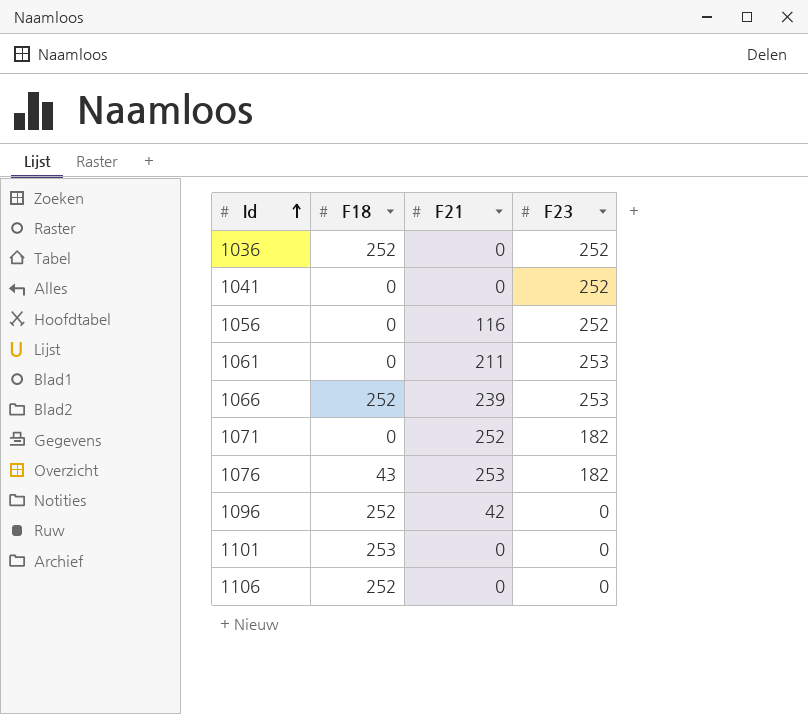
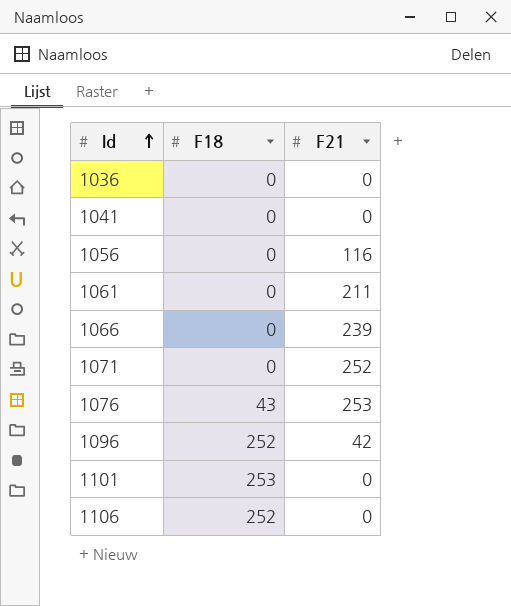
column F23 | position: 4 -> none
1036 | F18: 252 -> 0
1066 | F18: 252 -> 0

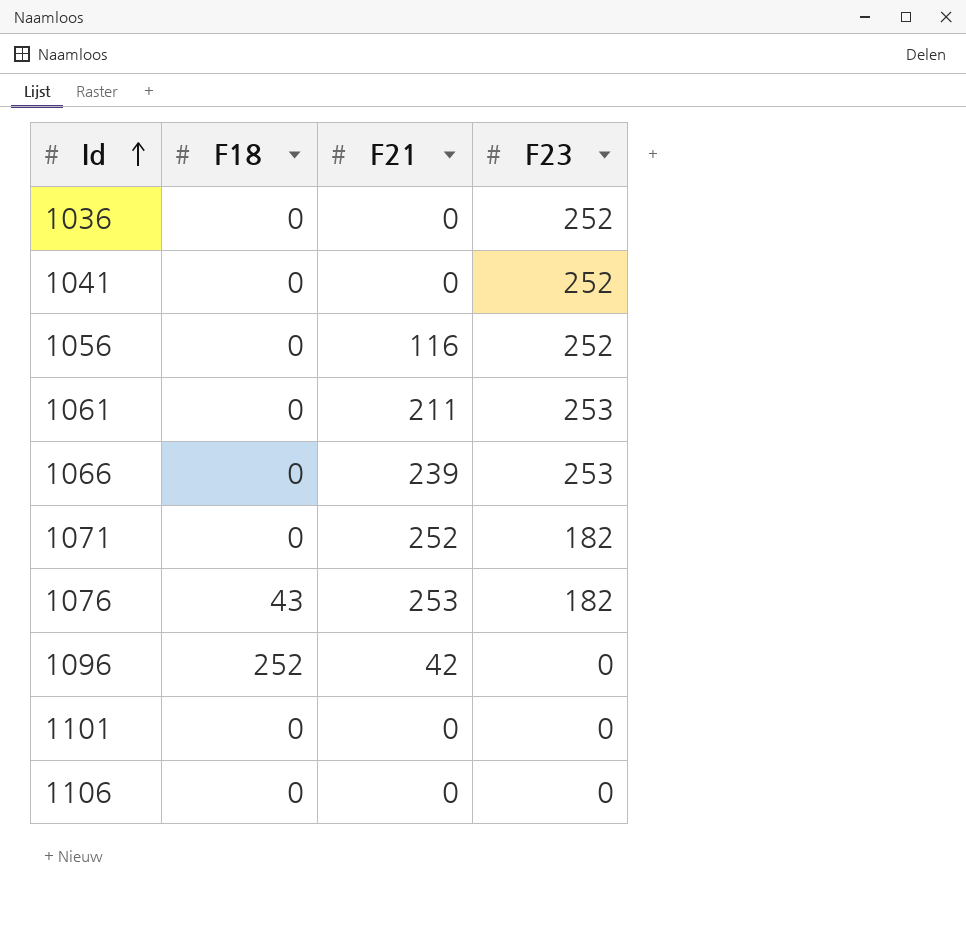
column F23 | position: none -> 4
1101 | F18: 253 -> 0
1106 | F18: 252 -> 0

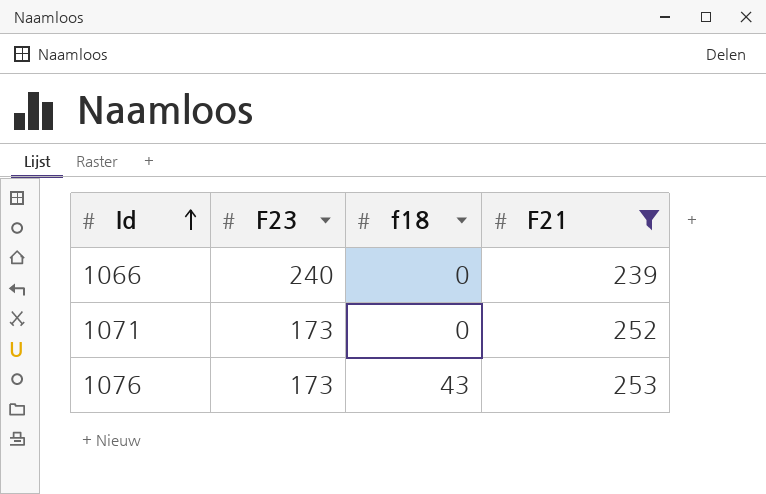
filter: none -> F21 >= 239
column F23 | position: 4 -> 2
column name: F18 -> f18
1066 | F23: 253 -> 240
1071 | F23: 182 -> 173
1076 | F23: 182 -> 173

